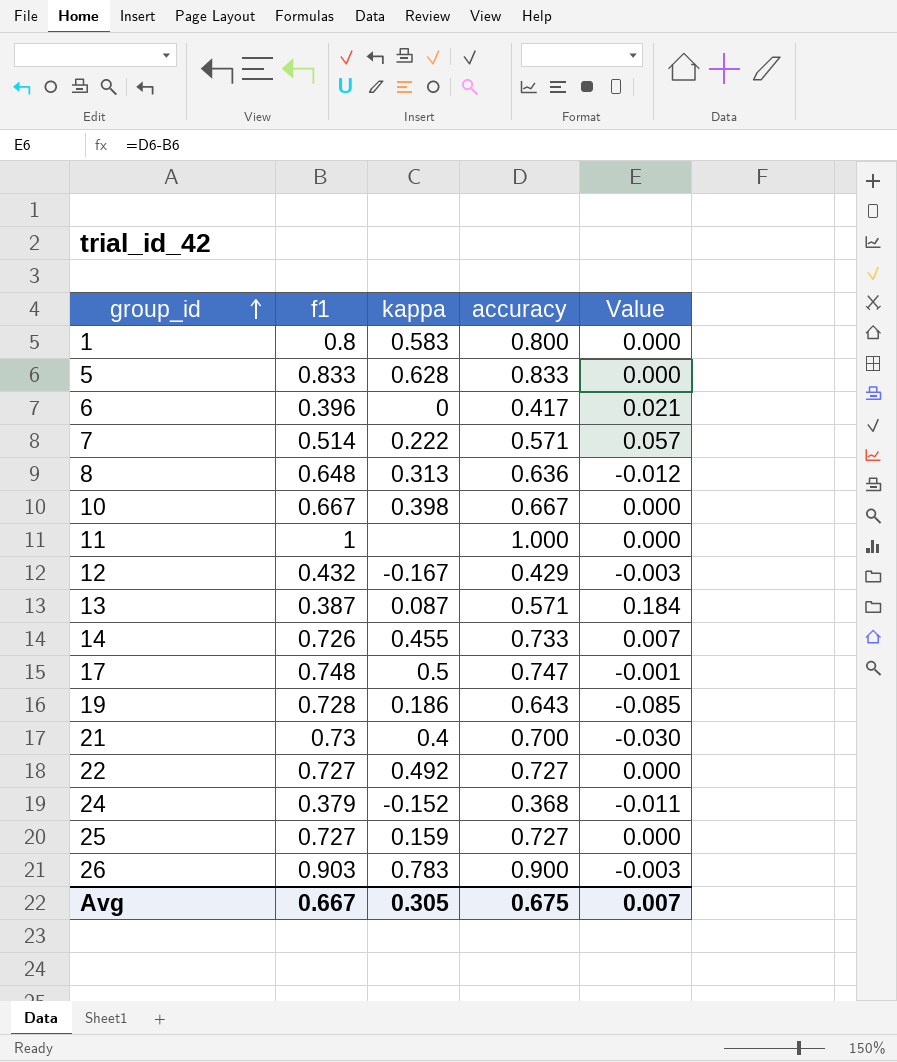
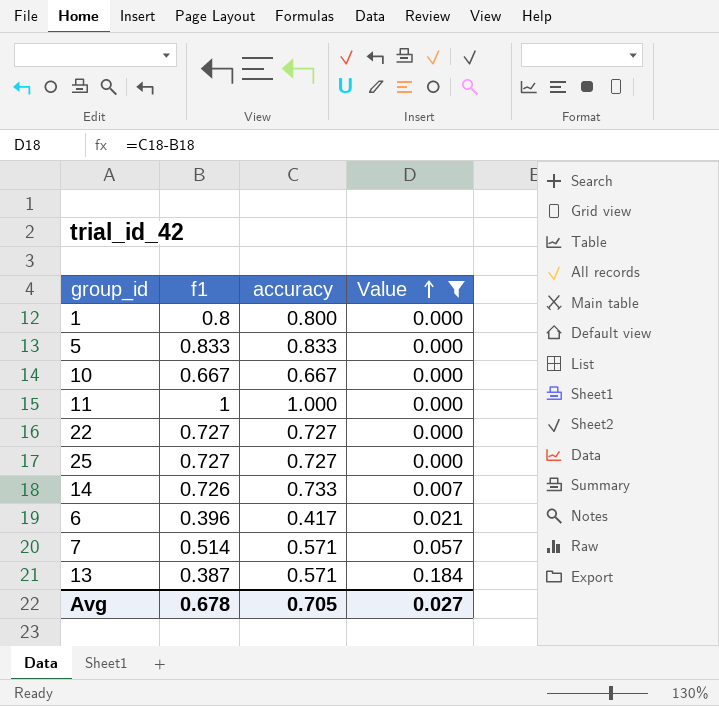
filter: none -> Value >= 0.000
row order: group_id ascending -> Value ascending
column kappa | position: 3 -> none
Avg | f1: 0.667 -> 0.678
Avg | accuracy: 0.675 -> 0.705
Avg | Value: 0.007 -> 0.027

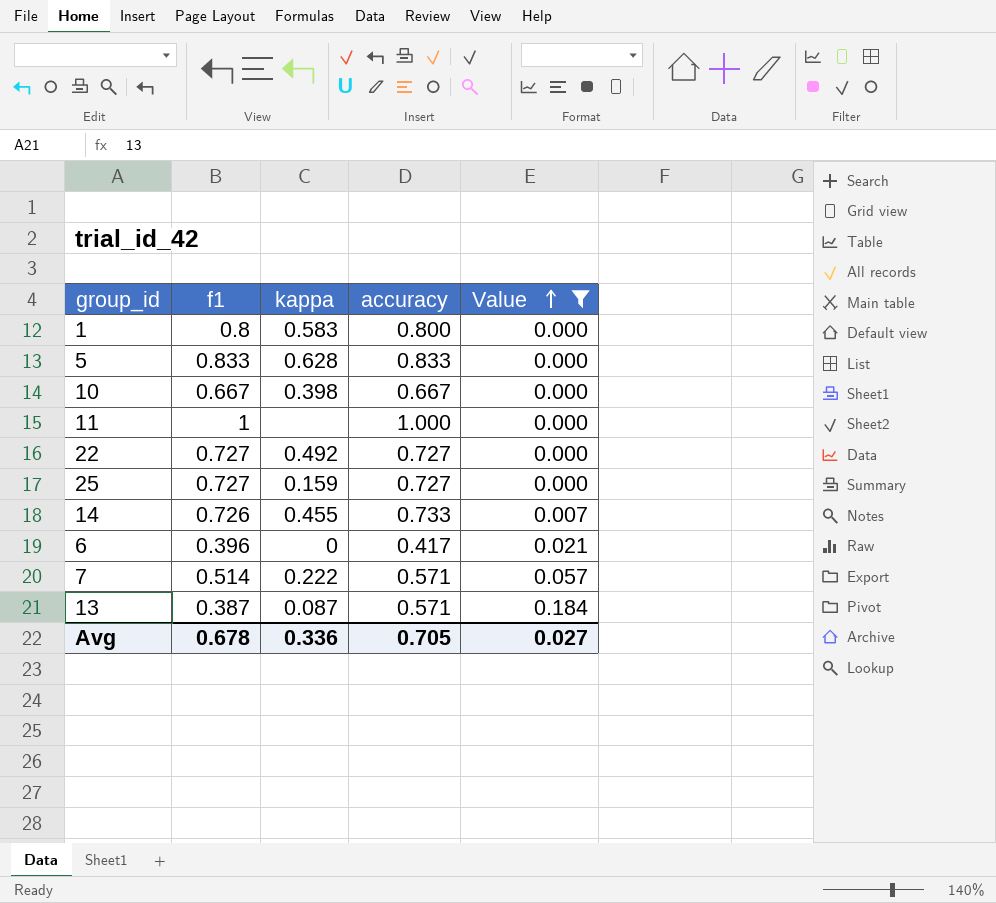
column kappa | position: none -> 3

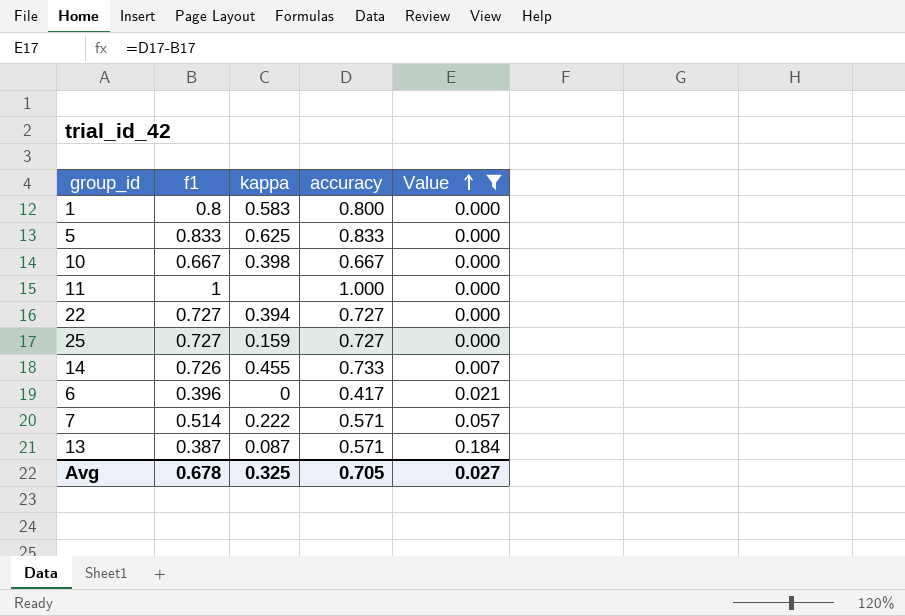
5 | kappa: 0.628 -> 0.625
22 | kappa: 0.492 -> 0.394
Avg | kappa: 0.336 -> 0.325

